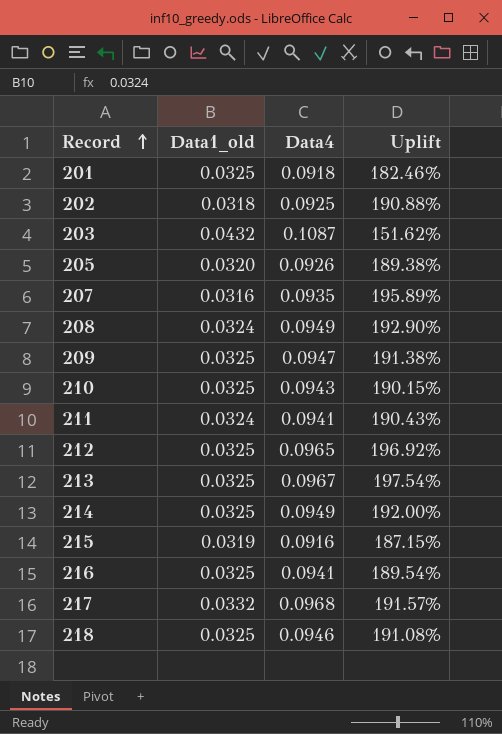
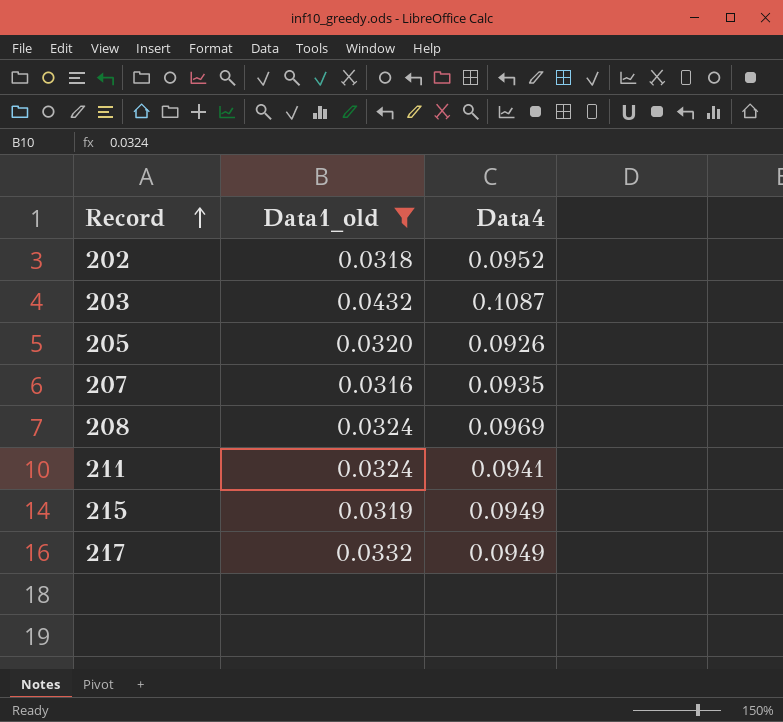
filter: none -> Data1_old != 0.0325
column Uplift | formula: ([Data4] - [Data1_old]) / [Data1_old] -> none
202 | Data4: 0.0925 -> 0.0952
208 | Data4: 0.0949 -> 0.0969
215 | Data4: 0.0916 -> 0.0949
217 | Data4: 0.0968 -> 0.0949

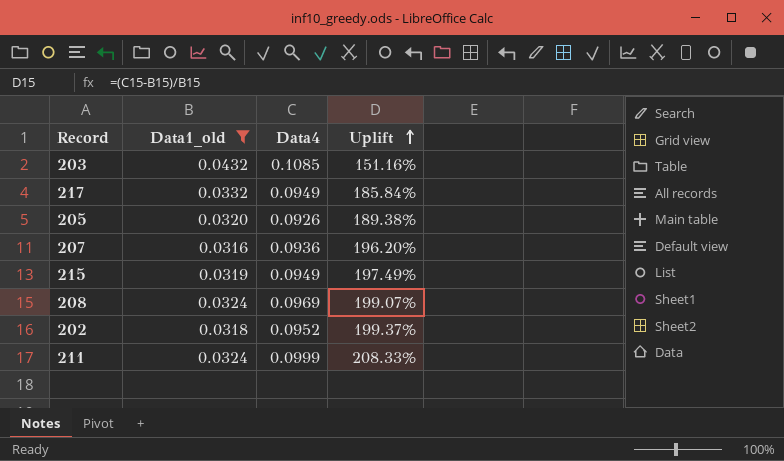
row order: Record ascending -> Uplift ascending
column Uplift | formula: none -> ([Data4] - [Data1_old]) / [Data1_old]
203 | Data4: 0.1087 -> 0.1085
207 | Data4: 0.0935 -> 0.0936
211 | Data4: 0.0941 -> 0.0999

